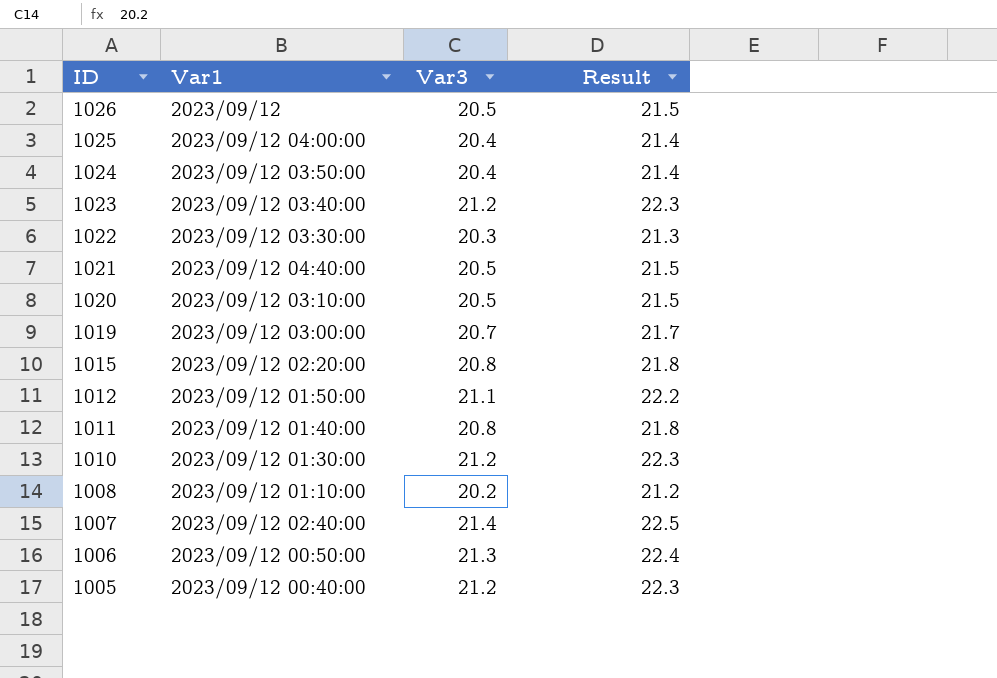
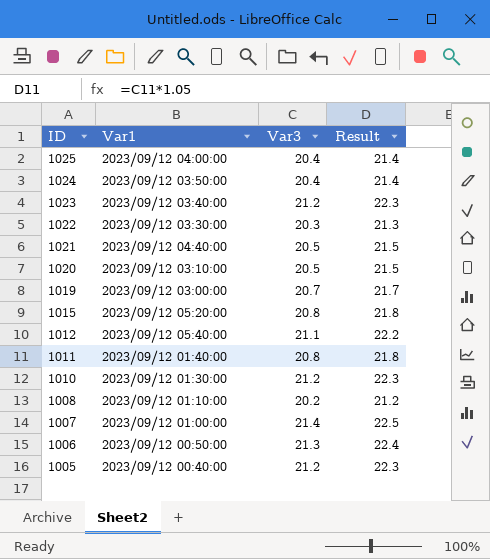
row 1026: 2023/09/12 | 20.5 | 21.5 -> none
1015 | Var1: 2023/09/12 02:20:00 -> 2023/09/12 05:20:00
1012 | Var1: 2023/09/12 01:50:00 -> 2023/09/12 05:40:00
1007 | Var1: 2023/09/12 02:40:00 -> 2023/09/12 01:00:00

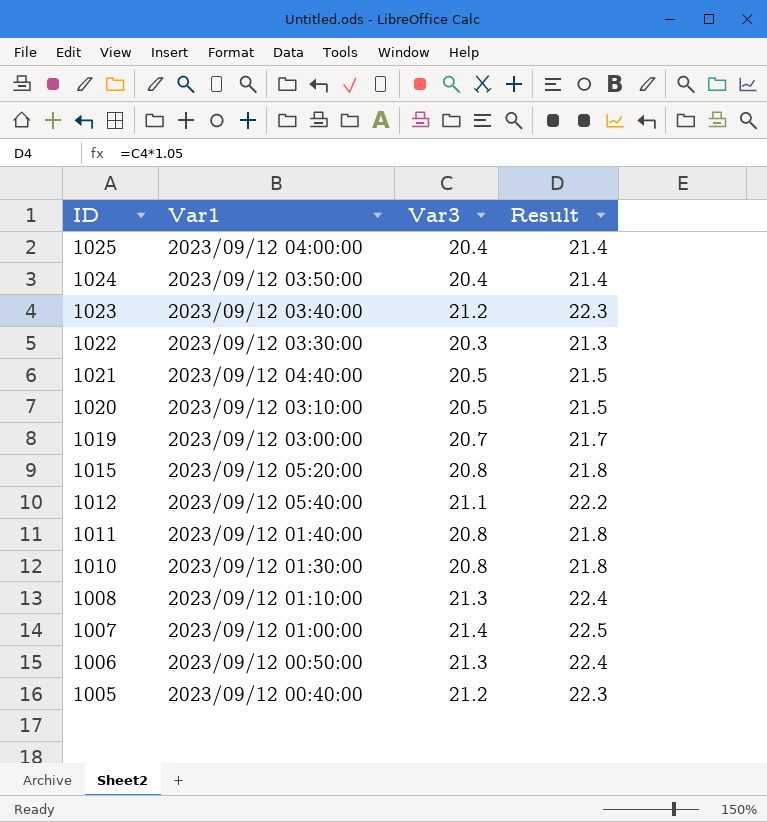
1010 | Var3: 21.2 -> 20.8
1010 | Result: 22.3 -> 21.8
1008 | Var3: 20.2 -> 21.3
1008 | Result: 21.2 -> 22.4

